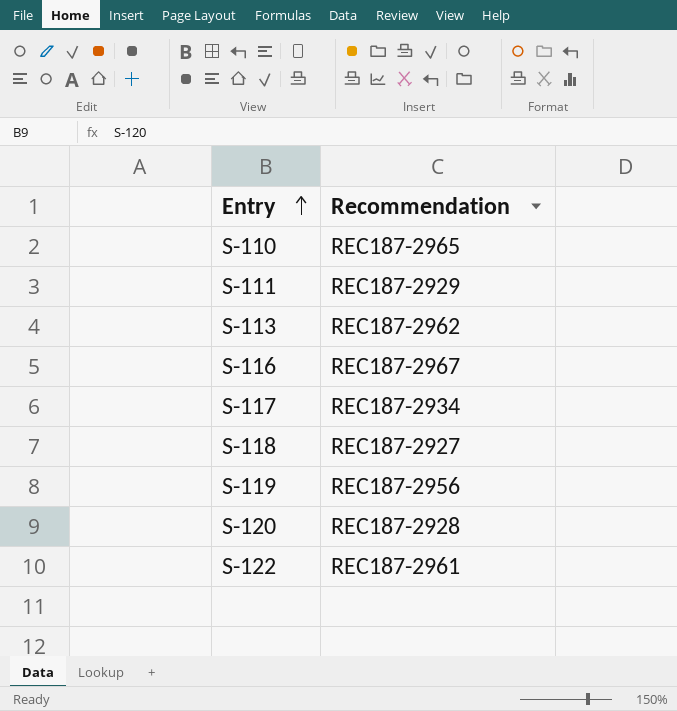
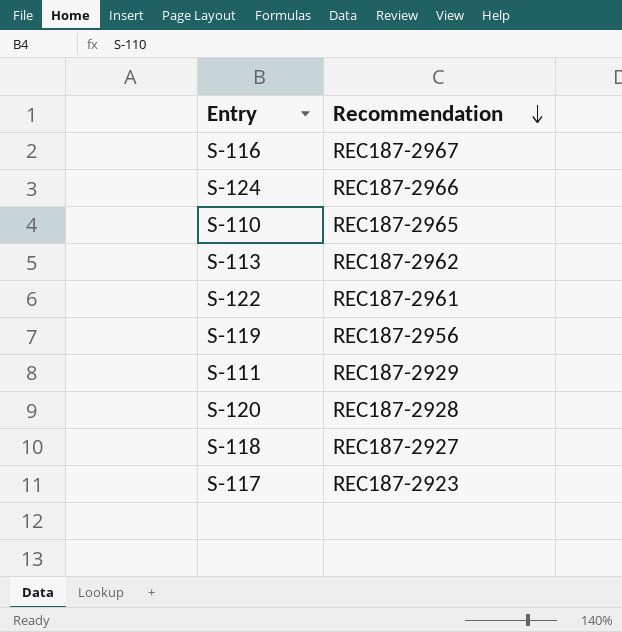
row order: Entry ascending -> Recommendation descending
row S-124: none -> REC187-2966
S-117 | Recommendation: REC187-2934 -> REC187-2923

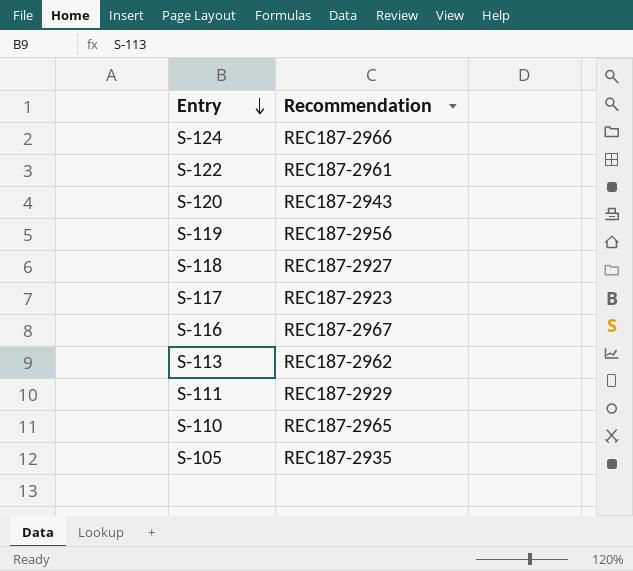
row order: Recommendation descending -> Entry descending
S-120 | Recommendation: REC187-2928 -> REC187-2943
row S-105: none -> REC187-2935

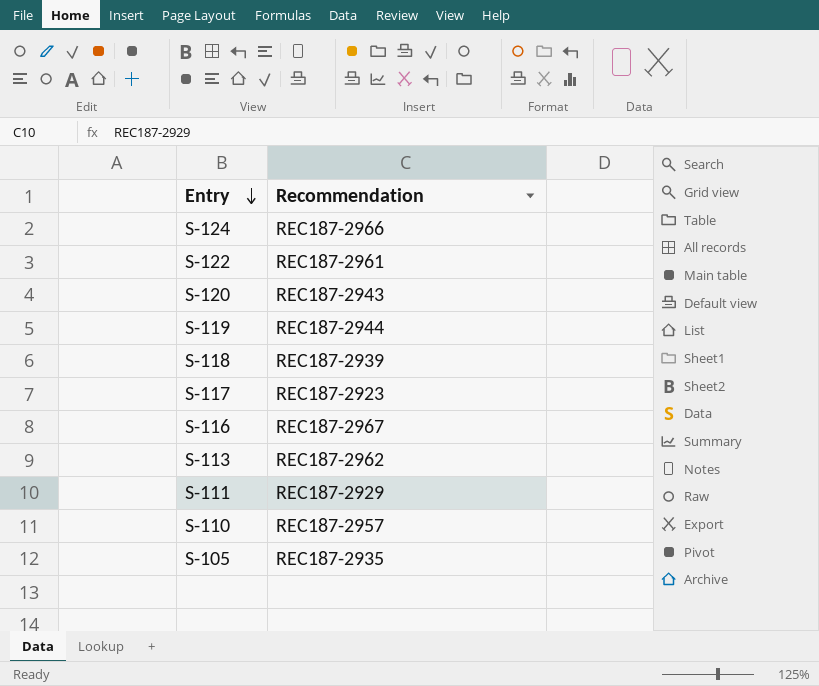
S-119 | Recommendation: REC187-2956 -> REC187-2944
S-118 | Recommendation: REC187-2927 -> REC187-2939
S-110 | Recommendation: REC187-2965 -> REC187-2957

